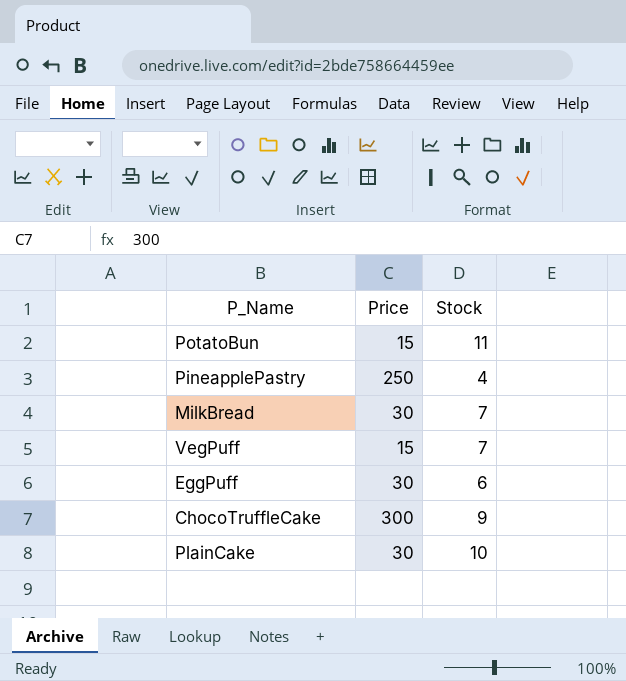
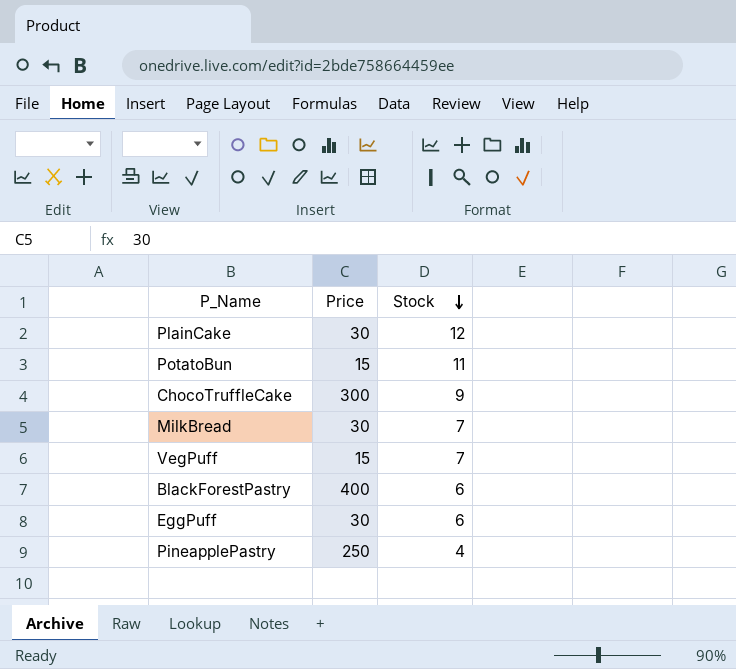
row order: none -> Stock descending
PlainCake | Stock: 10 -> 12
row BlackForestPastry: none -> 400 | 6

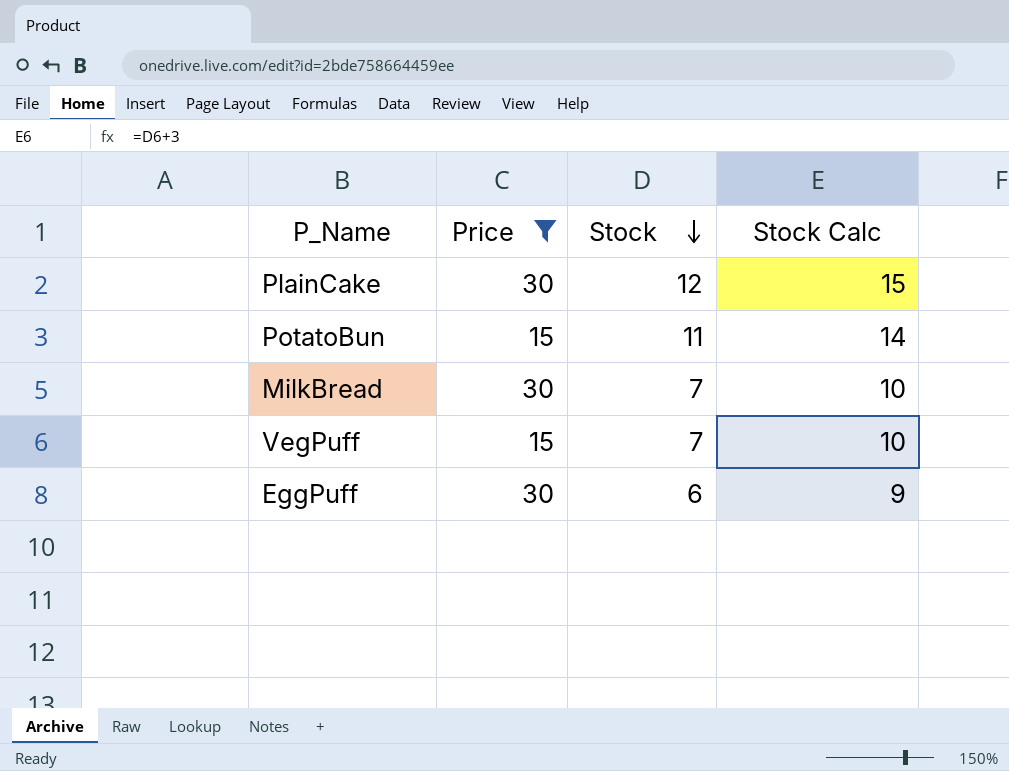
filter: none -> Price <= 30
column Stock Calc | formula: none -> [Stock] + 3

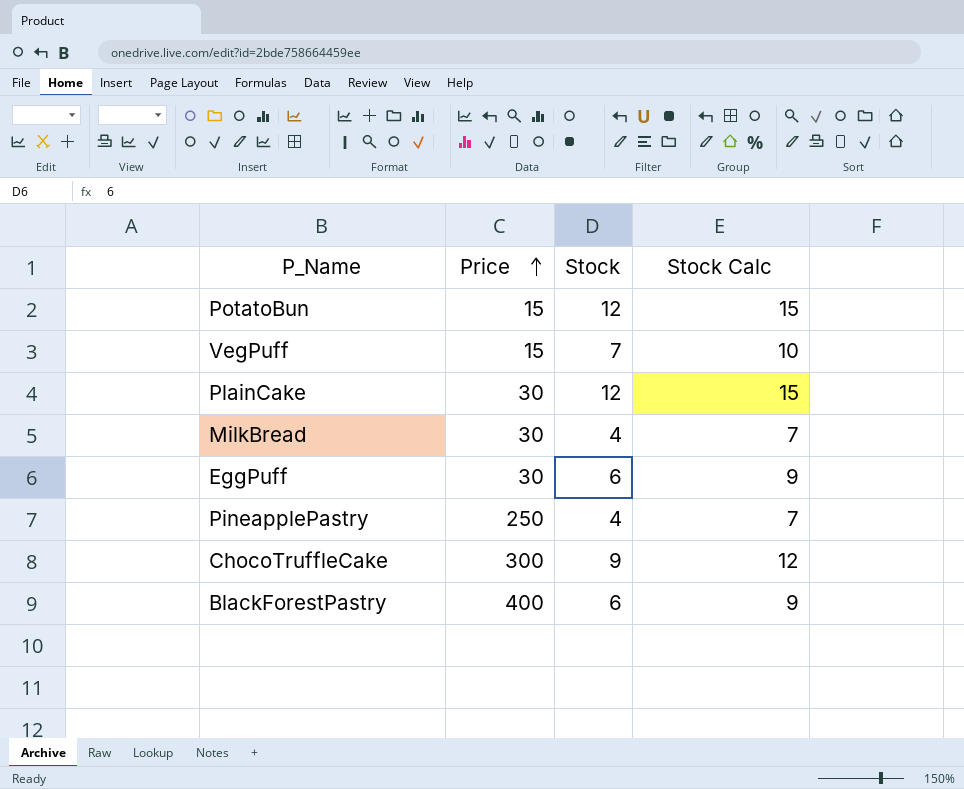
filter: Price <= 30 -> none
row order: Stock descending -> Price ascending
PotatoBun | Stock: 11 -> 12
PotatoBun | Stock Calc: 14 -> 15
MilkBread | Stock: 7 -> 4
MilkBread | Stock Calc: 10 -> 7

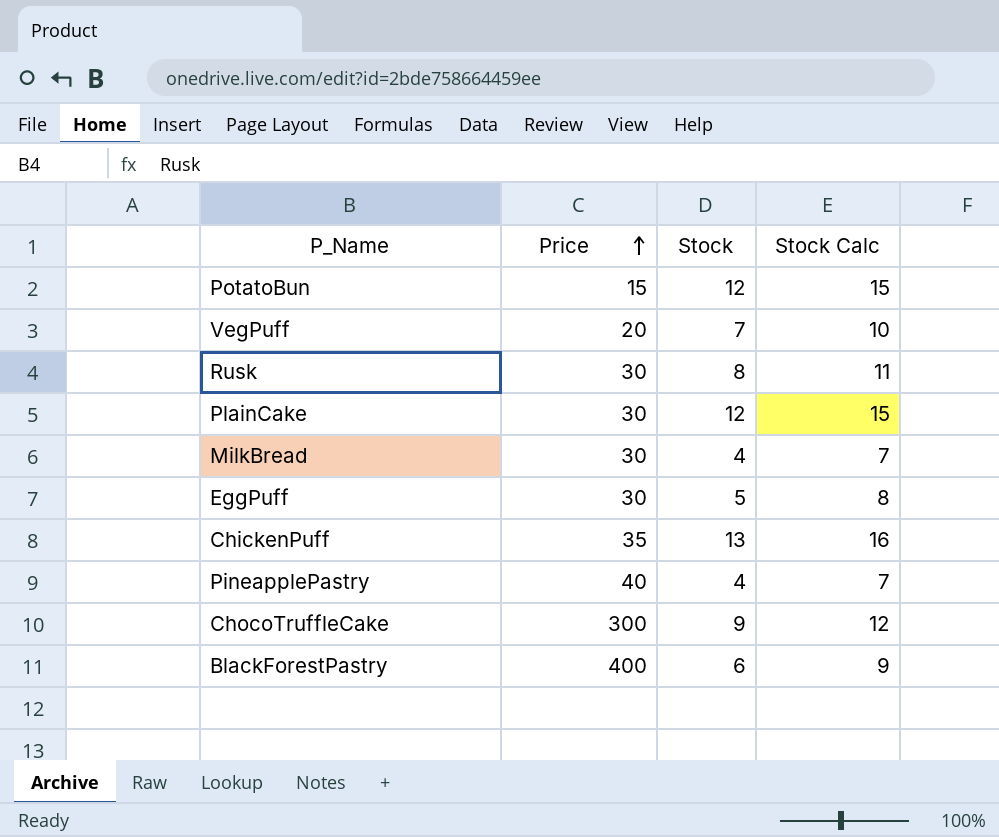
VegPuff | Price: 15 -> 20
row Rusk: none -> 30 | 8 | 11
EggPuff | Stock: 6 -> 5
EggPuff | Stock Calc: 9 -> 8
row ChickenPuff: none -> 35 | 13 | 16
PineapplePastry | Price: 250 -> 40

